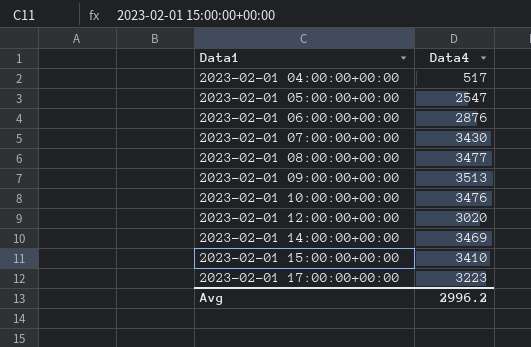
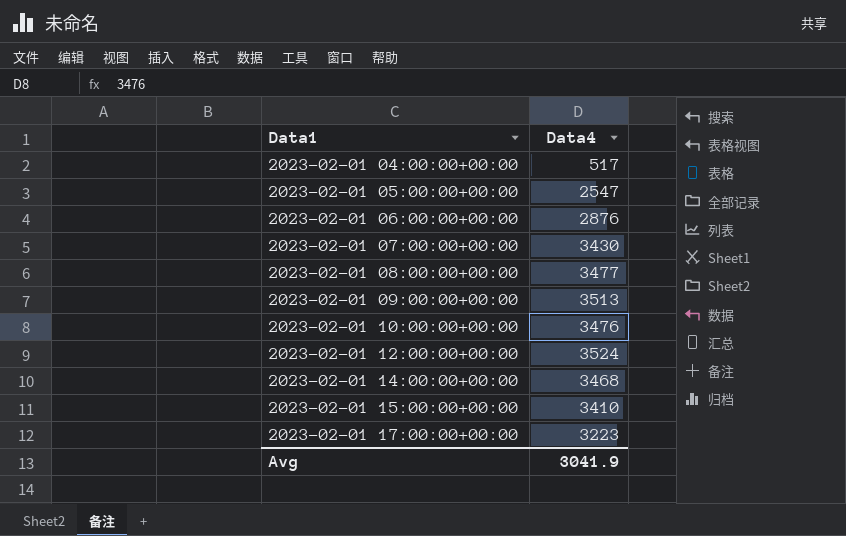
2023-02-01 12:00:00+00:00 | Data4: 3020 -> 3524
2023-02-01 14:00:00+00:00 | Data4: 3469 -> 3468
Avg | Data4: 2996.2 -> 3041.9

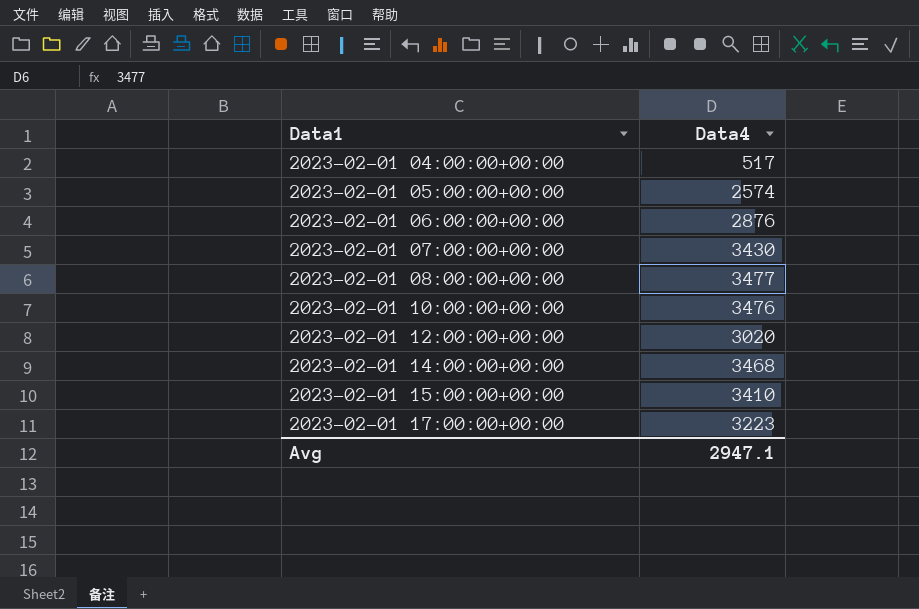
row 2023-02-01 09:00:00+00:00: 3513 -> none
2023-02-01 05:00:00+00:00 | Data4: 2547 -> 2574
2023-02-01 12:00:00+00:00 | Data4: 3524 -> 3020
Avg | Data4: 3041.9 -> 2947.1

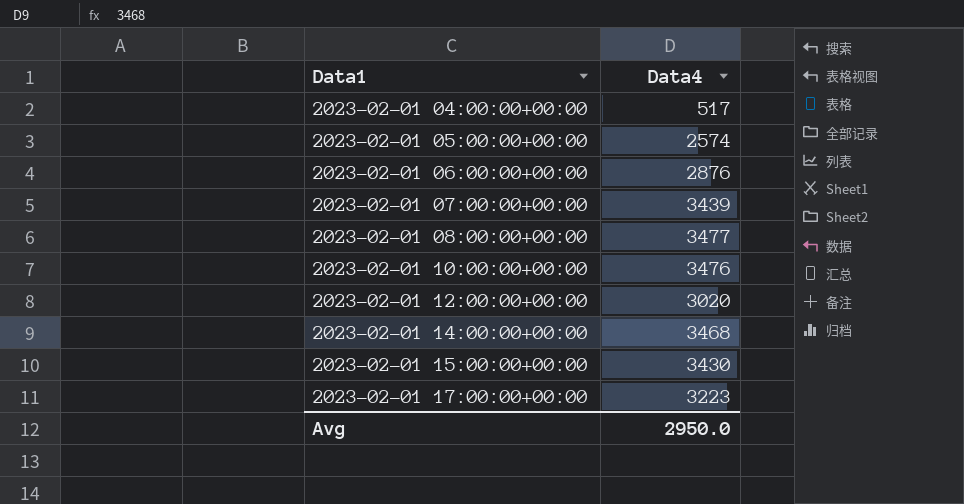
2023-02-01 07:00:00+00:00 | Data4: 3430 -> 3439
2023-02-01 15:00:00+00:00 | Data4: 3410 -> 3430
Avg | Data4: 2947.1 -> 2950.0

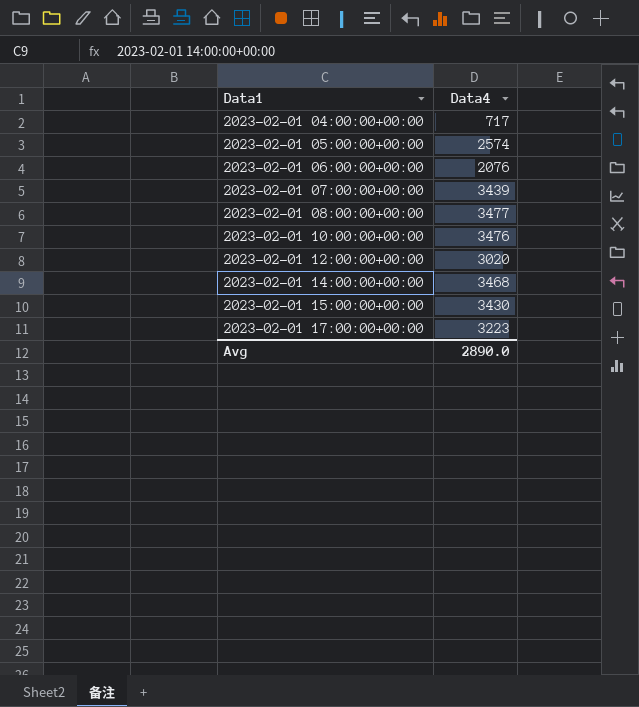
2023-02-01 04:00:00+00:00 | Data4: 517 -> 717
2023-02-01 06:00:00+00:00 | Data4: 2876 -> 2076
Avg | Data4: 2950.0 -> 2890.0

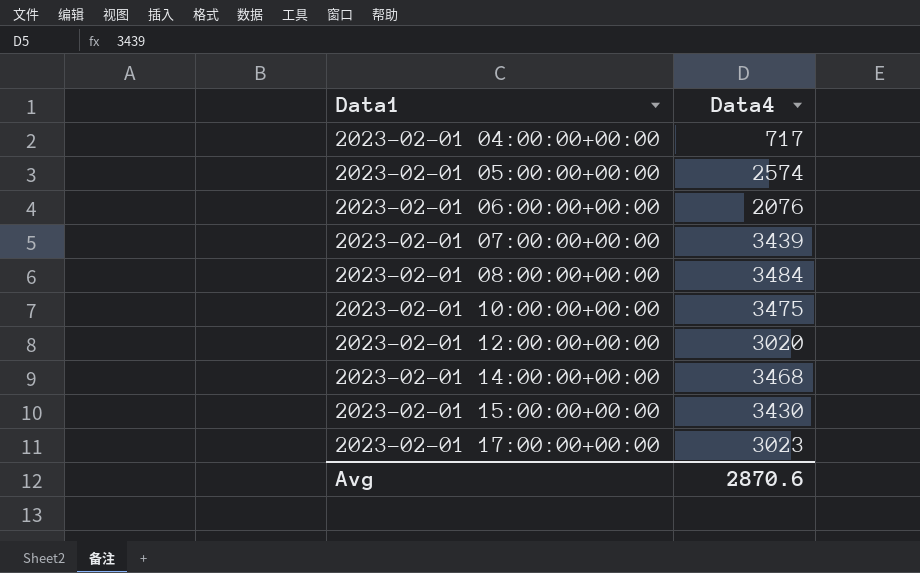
2023-02-01 08:00:00+00:00 | Data4: 3477 -> 3484
2023-02-01 10:00:00+00:00 | Data4: 3476 -> 3475
2023-02-01 17:00:00+00:00 | Data4: 3223 -> 3023
Avg | Data4: 2890.0 -> 2870.6

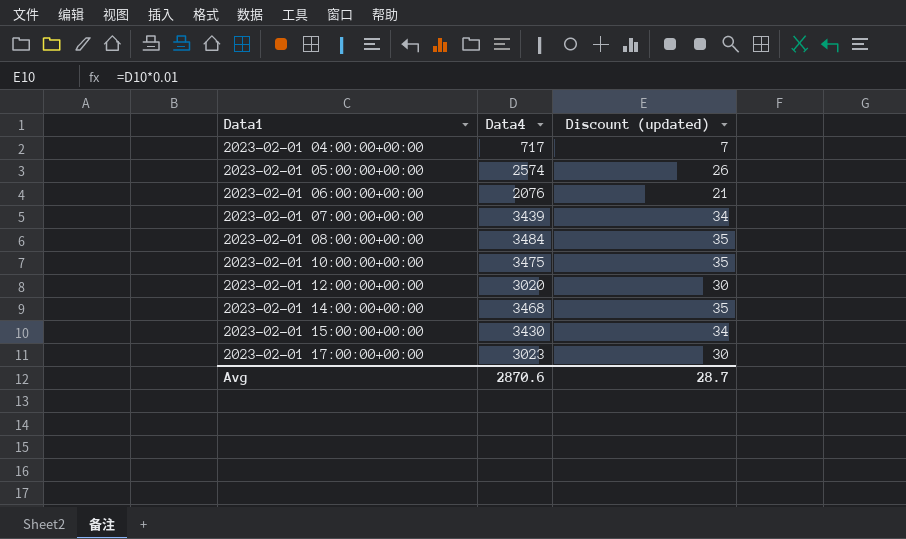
column Discount (updated) | formula: none -> [Data4] * 0.01

